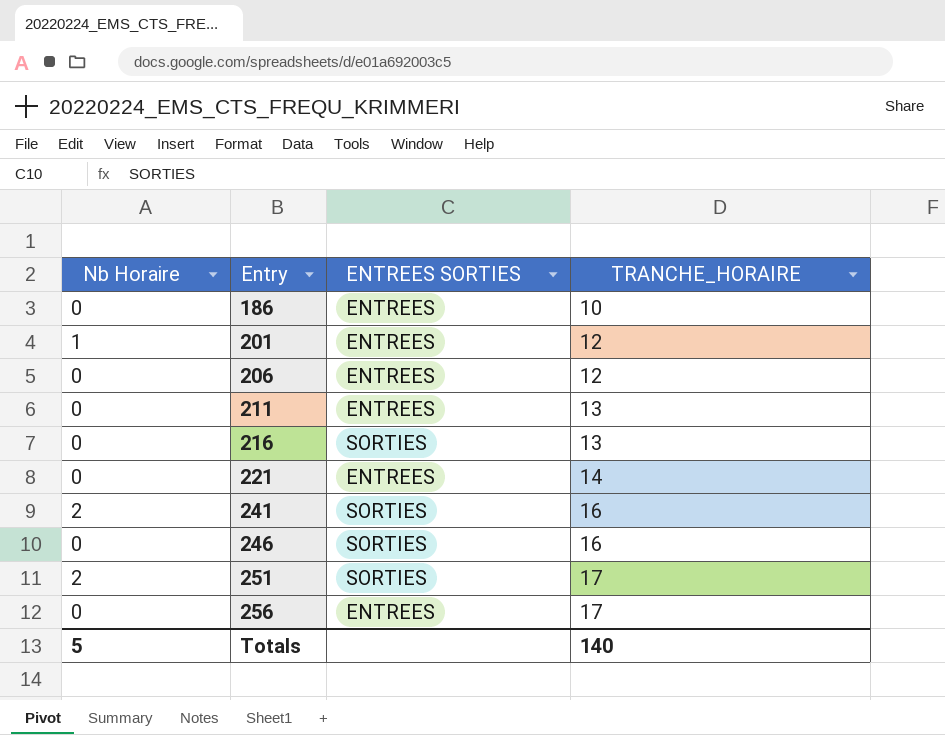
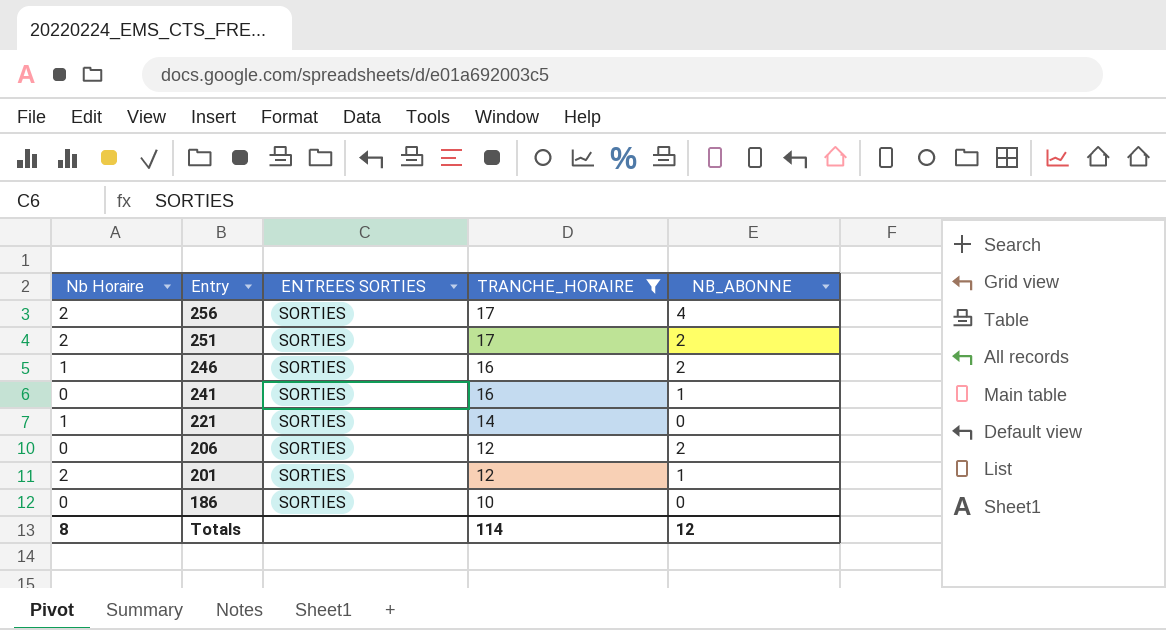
filter: none -> TRANCHE_HORAIRE != 13
row order: Entry ascending -> Entry descending
column NB_ABONNE | position: none -> 5
256 | Nb Horaire: 0 -> 2
256 | ENTREES SORTIES: ENTREES -> SORTIES
246 | Nb Horaire: 0 -> 1
241 | Nb Horaire: 2 -> 0
221 | Nb Horaire: 0 -> 1
221 | ENTREES SORTIES: ENTREES -> SORTIES
206 | ENTREES SORTIES: ENTREES -> SORTIES
201 | Nb Horaire: 1 -> 2
201 | ENTREES SORTIES: ENTREES -> SORTIES
186 | ENTREES SORTIES: ENTREES -> SORTIES
Totals | Nb Horaire: 5 -> 8
Totals | TRANCHE_HORAIRE: 140 -> 114

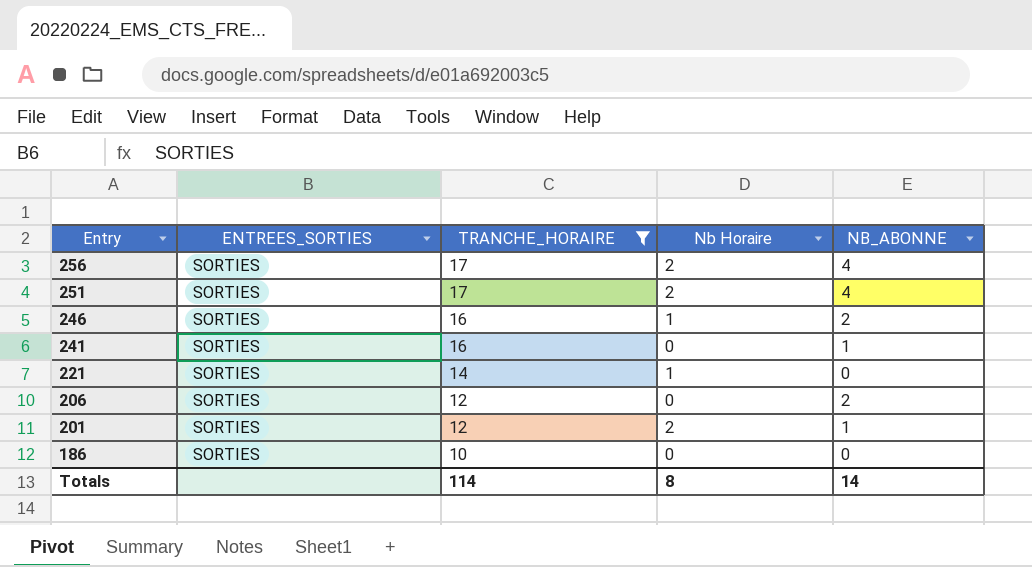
column name: ENTREES SORTIES -> ENTREES_SORTIES
column Nb Horaire | position: 1 -> 4
251 | NB_ABONNE: 2 -> 4
Totals | NB_ABONNE: 12 -> 14

